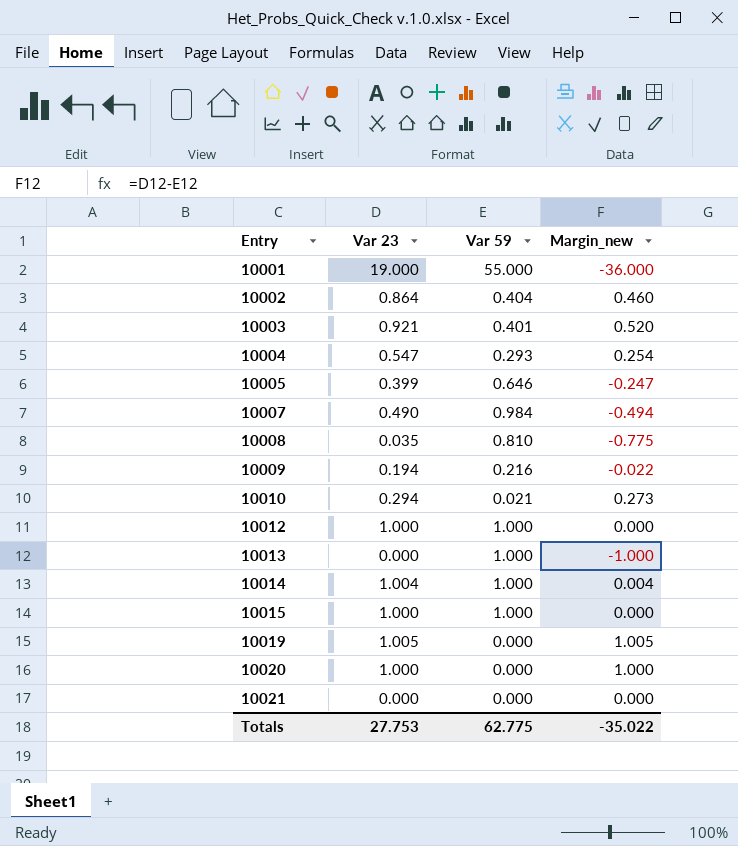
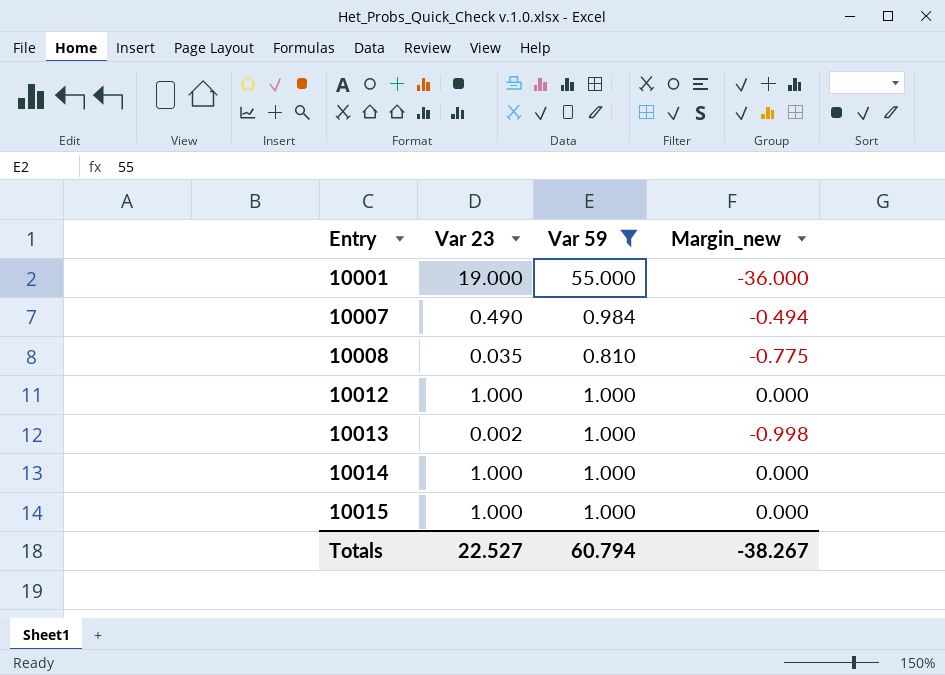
filter: none -> Var 59 >= 0.810
10013 | Var 23: 0.000 -> 0.002
10013 | Margin_new: -1.000 -> -0.998
10014 | Var 23: 1.004 -> 1.000
10014 | Margin_new: 0.004 -> 0.000
Totals | Var 23: 27.753 -> 22.527
Totals | Var 59: 62.775 -> 60.794
Totals | Margin_new: -35.022 -> -38.267

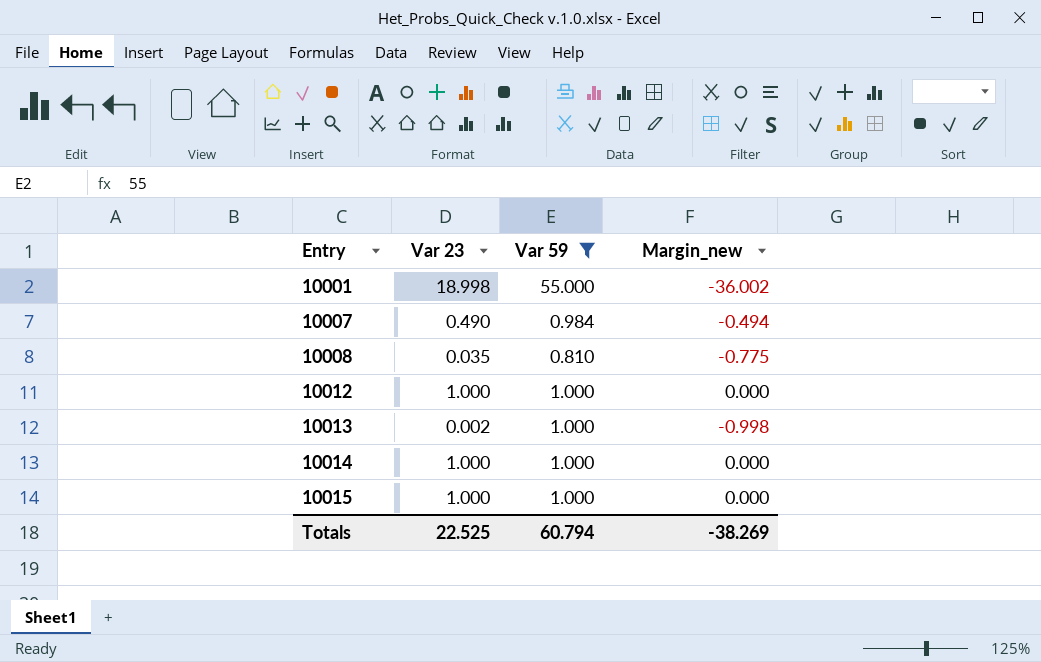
10001 | Var 23: 19.000 -> 18.998
10001 | Margin_new: -36.000 -> -36.002
Totals | Var 23: 22.527 -> 22.525
Totals | Margin_new: -38.267 -> -38.269

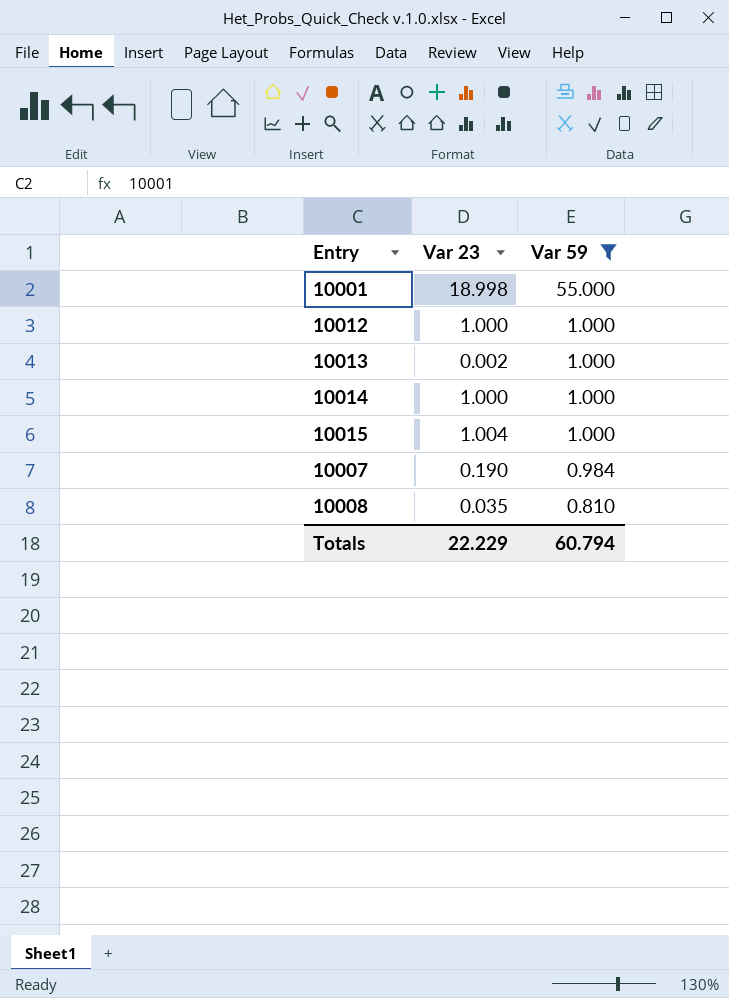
row order: Entry ascending -> Var 59 descending
column Margin_new | formula: [Var 23] - [Var 59] -> none
10015 | Var 23: 1.000 -> 1.004
10007 | Var 23: 0.490 -> 0.190
Totals | Var 23: 22.525 -> 22.229

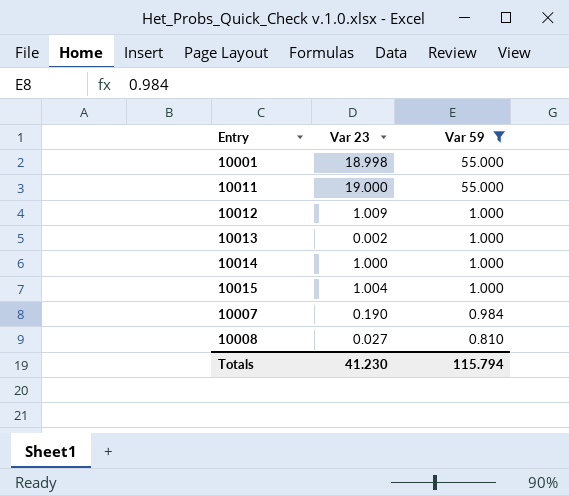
row 10011: none -> 19.000 | 55.000
10012 | Var 23: 1.000 -> 1.009
10008 | Var 23: 0.035 -> 0.027
Totals | Var 23: 22.229 -> 41.230
Totals | Var 59: 60.794 -> 115.794

